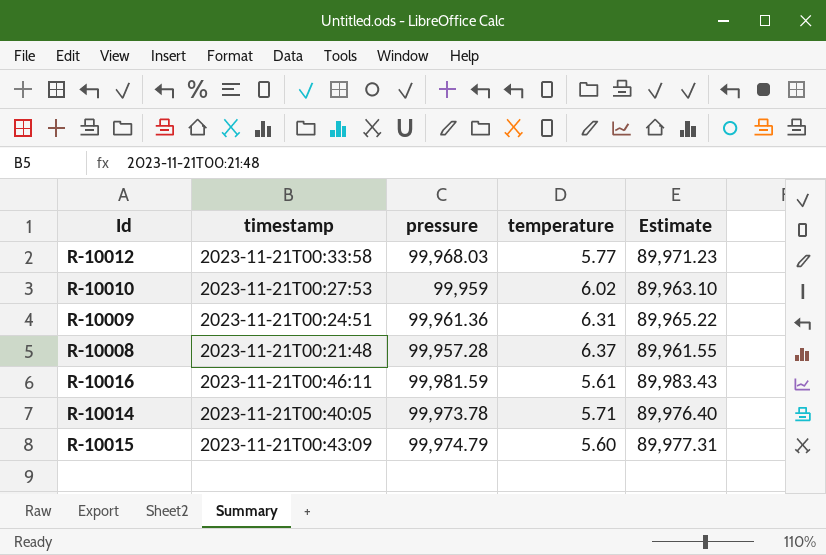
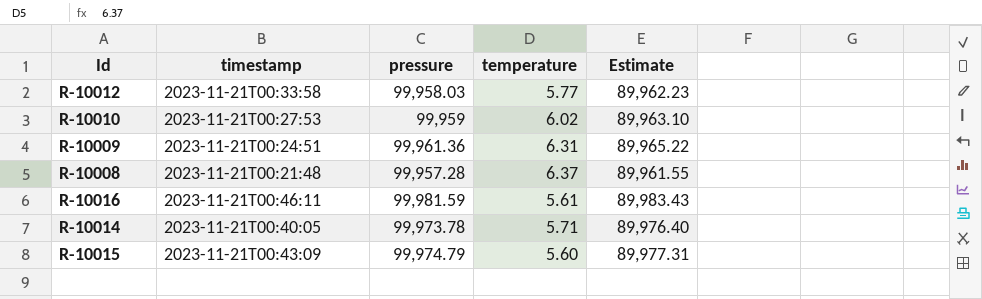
R-10012 | pressure: 99,968.03 -> 99,958.03
R-10012 | Estimate: 89,971.23 -> 89,962.23

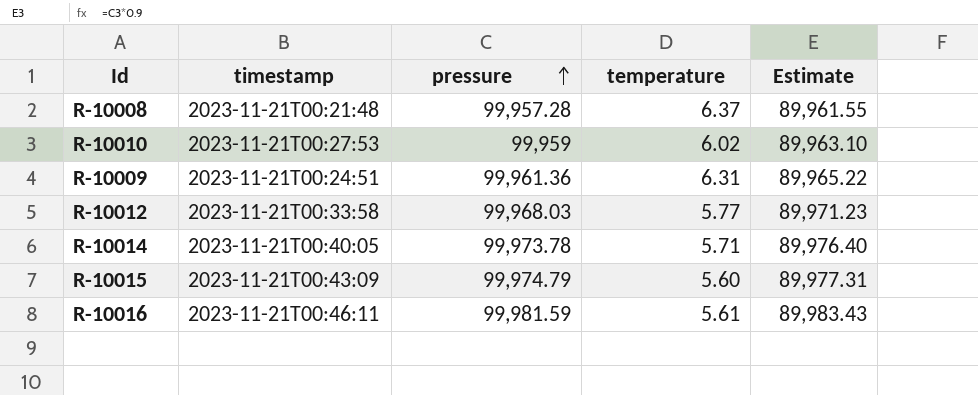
row order: none -> pressure ascending
R-10012 | pressure: 99,958.03 -> 99,968.03
R-10012 | Estimate: 89,962.23 -> 89,971.23

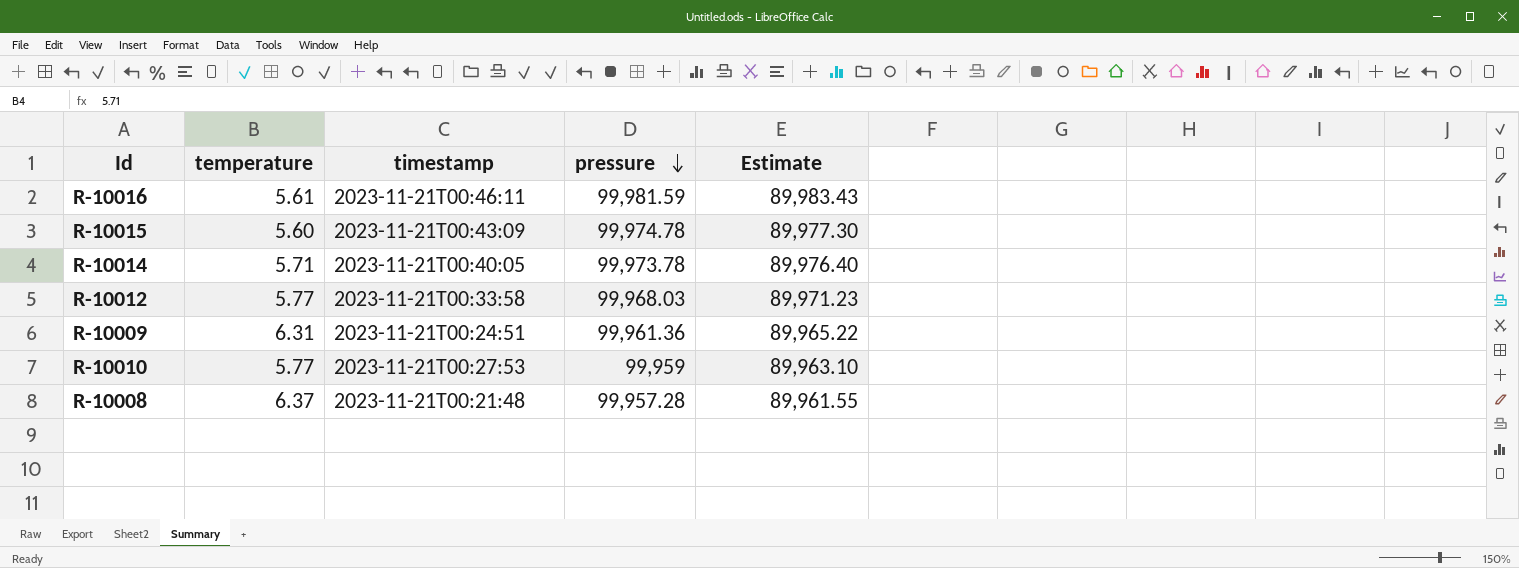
row order: pressure ascending -> pressure descending
column temperature | position: 4 -> 2
R-10015 | pressure: 99,974.79 -> 99,974.78
R-10015 | Estimate: 89,977.31 -> 89,977.30
R-10010 | temperature: 6.02 -> 5.77

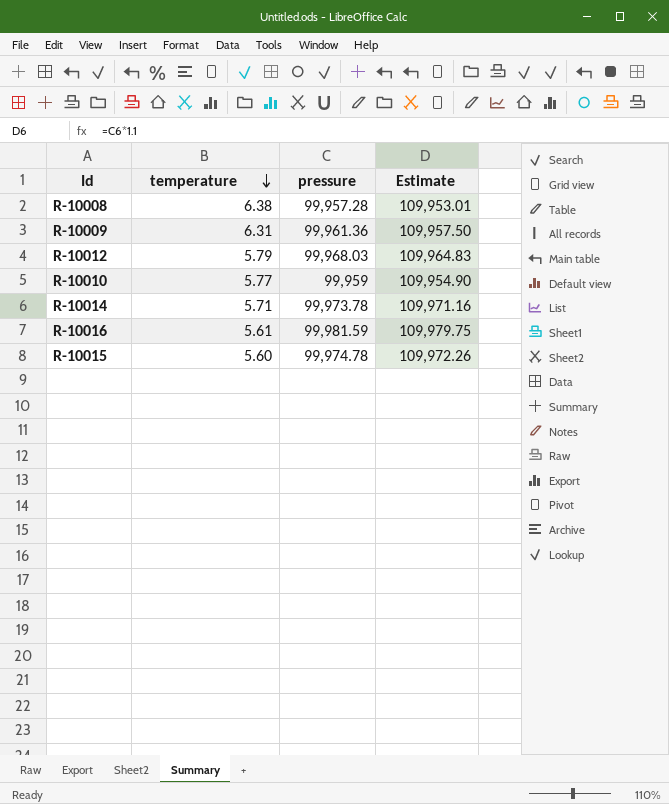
row order: pressure descending -> temperature descending
column timestamp | position: 3 -> none
column Estimate | formula: [pressure] * 0.9 -> [pressure] * 1.1
R-10008 | temperature: 6.37 -> 6.38
R-10012 | temperature: 5.77 -> 5.79

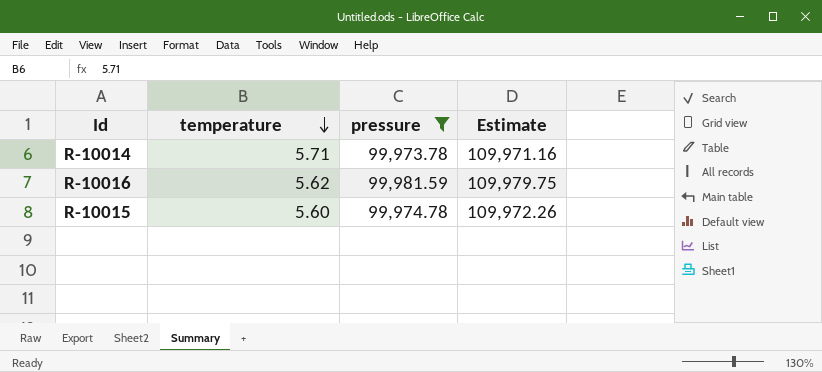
filter: none -> pressure >= 99,973.78
R-10016 | temperature: 5.61 -> 5.62

